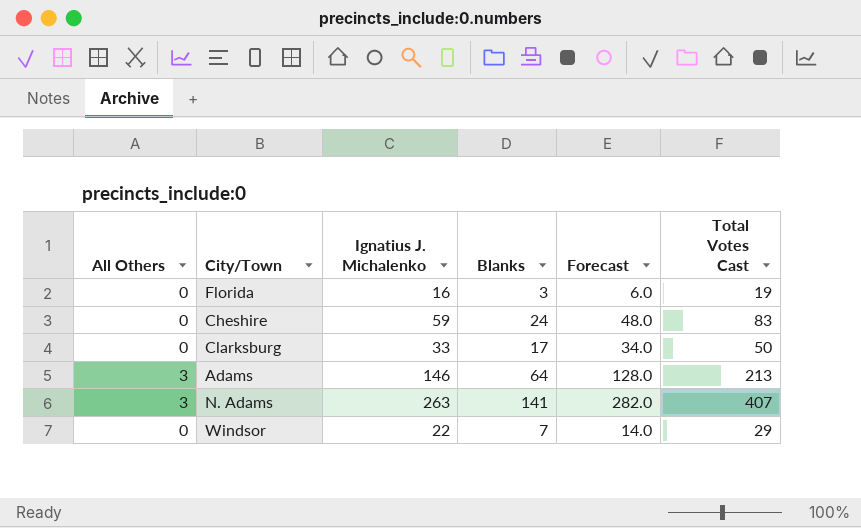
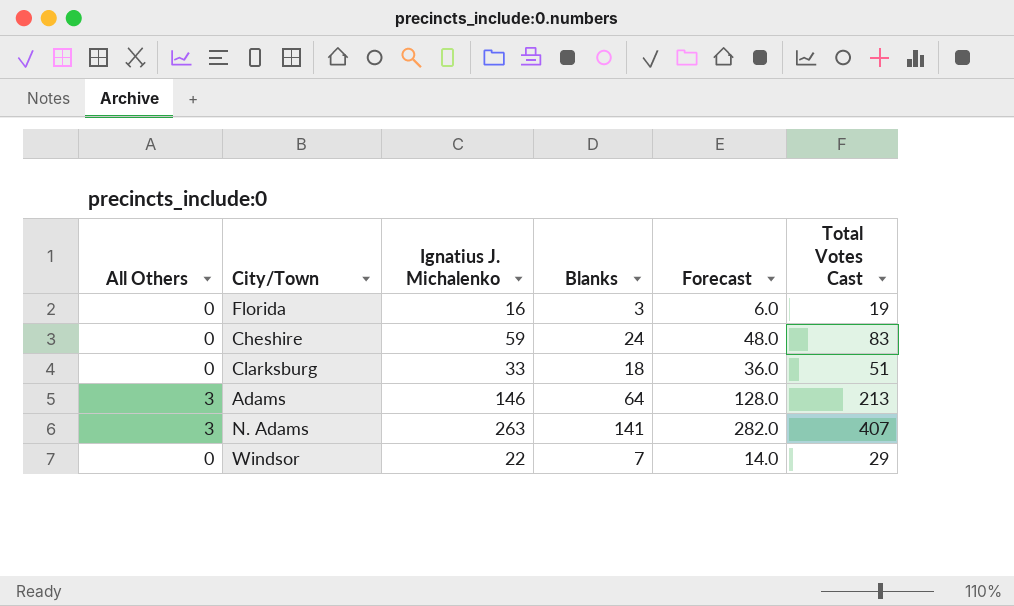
Clarksburg | Blanks: 17 -> 18
Clarksburg | Forecast: 34.0 -> 36.0
Clarksburg | Total Votes Cast: 50 -> 51

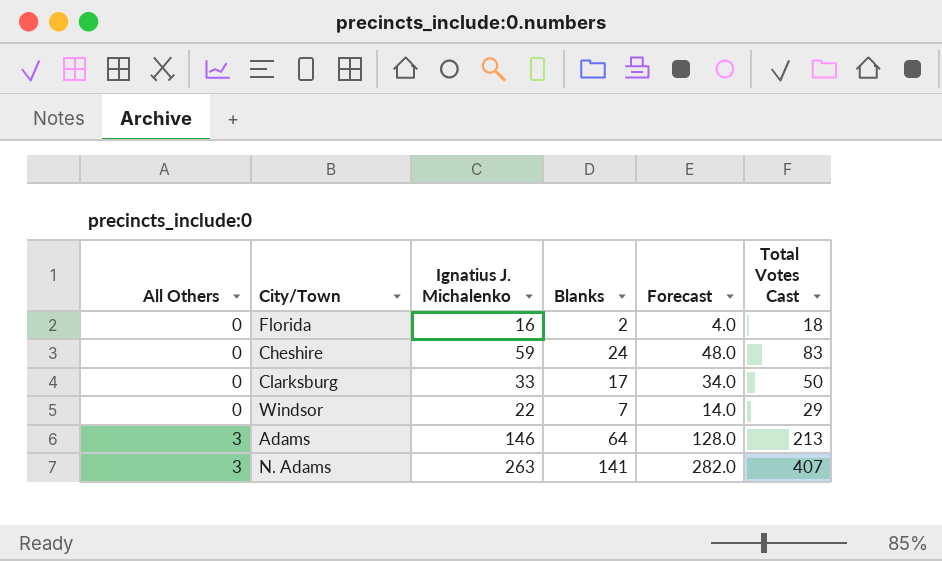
row order: none -> All Others ascending
Florida | Blanks: 3 -> 2
Florida | Forecast: 6.0 -> 4.0
Florida | Total Votes Cast: 19 -> 18
Clarksburg | Blanks: 18 -> 17
Clarksburg | Forecast: 36.0 -> 34.0
Clarksburg | Total Votes Cast: 51 -> 50

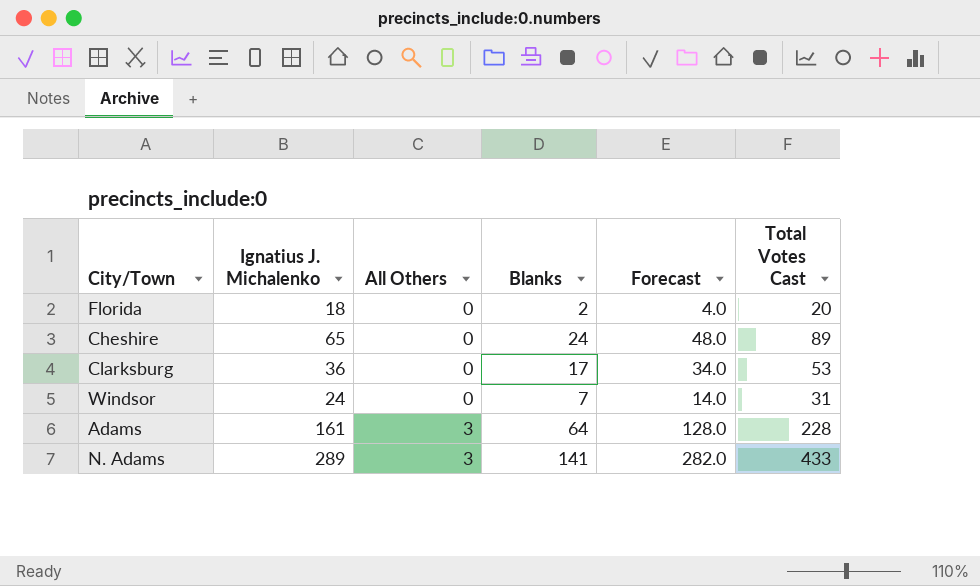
column All Others | position: 1 -> 3
Florida | Ignatius J. Michalenko: 16 -> 18
Florida | Total Votes Cast: 18 -> 20
Cheshire | Ignatius J. Michalenko: 59 -> 65
Cheshire | Total Votes Cast: 83 -> 89
Clarksburg | Ignatius J. Michalenko: 33 -> 36
Clarksburg | Total Votes Cast: 50 -> 53
Windsor | Ignatius J. Michalenko: 22 -> 24
Windsor | Total Votes Cast: 29 -> 31
Adams | Ignatius J. Michalenko: 146 -> 161
Adams | Total Votes Cast: 213 -> 228
N. Adams | Ignatius J. Michalenko: 263 -> 289
N. Adams | Total Votes Cast: 407 -> 433

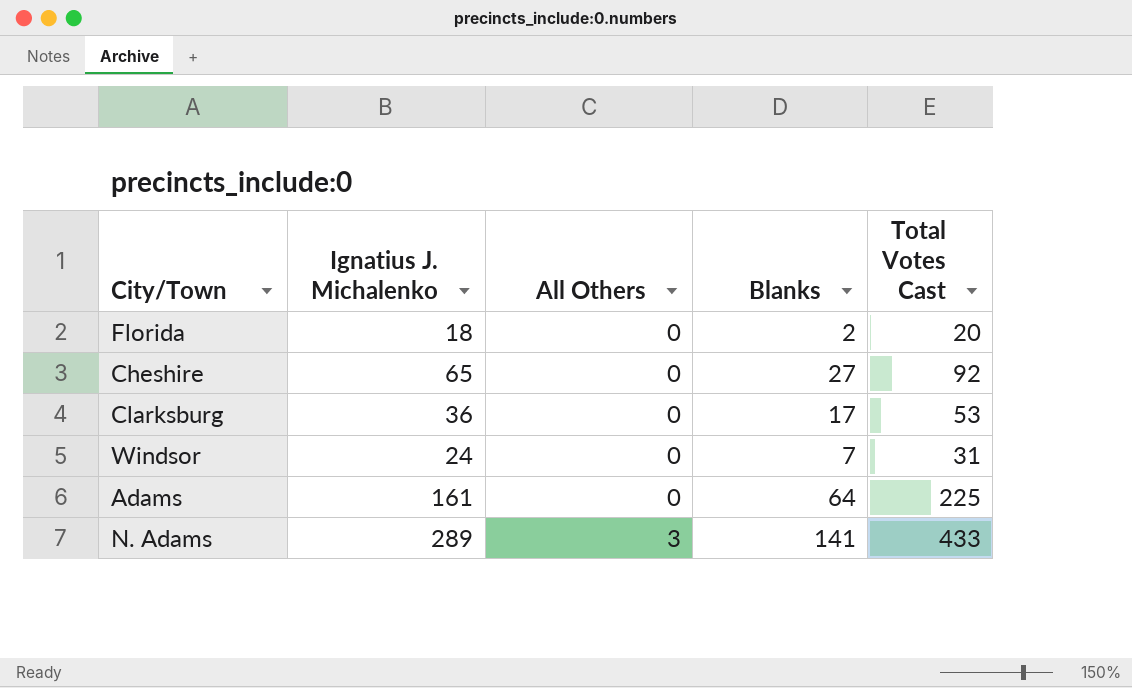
column Forecast | formula: [Blanks] * 2 -> none
Cheshire | Blanks: 24 -> 27
Cheshire | Total Votes Cast: 89 -> 92
Adams | All Others: 3 -> 0
Adams | Total Votes Cast: 228 -> 225

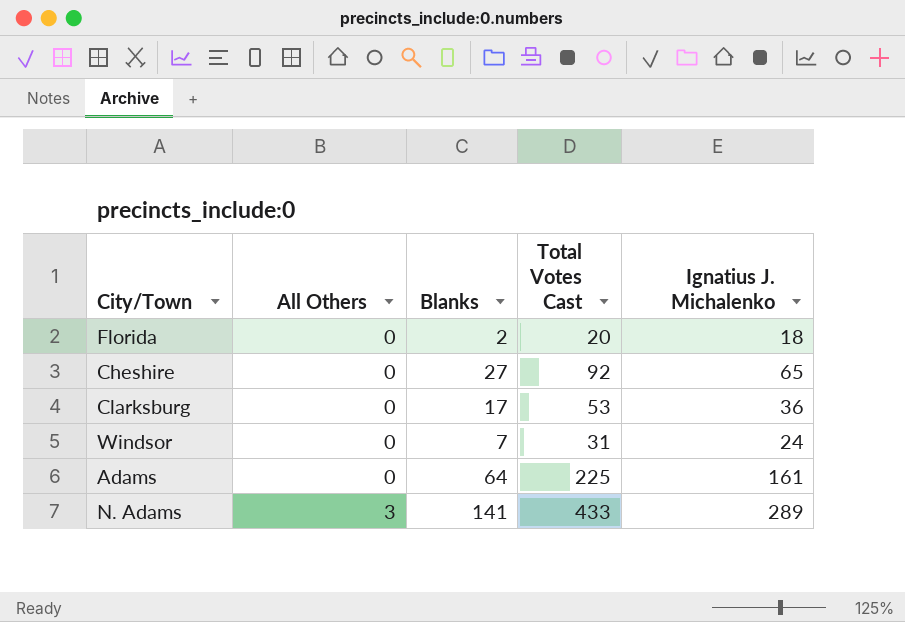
column Ignatius J. Michalenko | position: 2 -> 5

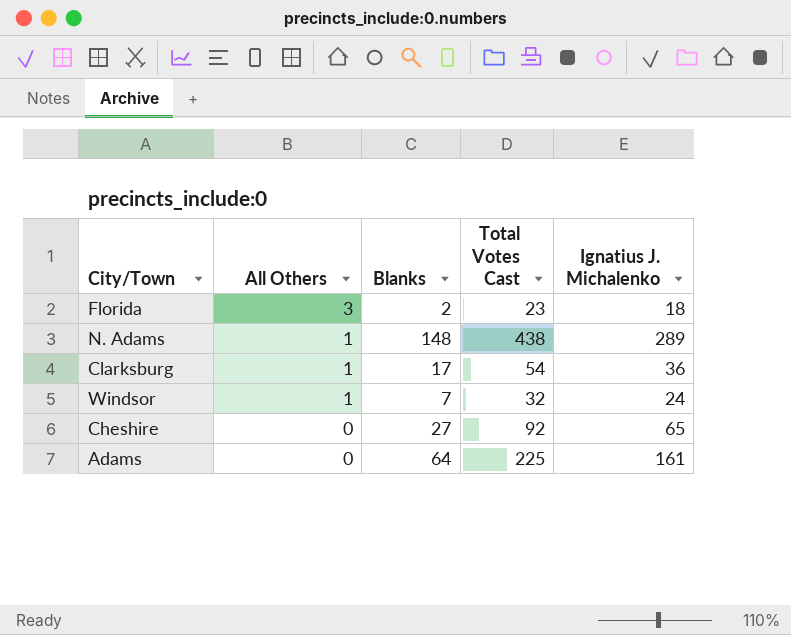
row order: All Others ascending -> All Others descending
Florida | All Others: 0 -> 3
Florida | Total Votes Cast: 20 -> 23
N. Adams | All Others: 3 -> 1
N. Adams | Blanks: 141 -> 148
N. Adams | Total Votes Cast: 433 -> 438
Clarksburg | All Others: 0 -> 1
Clarksburg | Total Votes Cast: 53 -> 54
Windsor | All Others: 0 -> 1
Windsor | Total Votes Cast: 31 -> 32

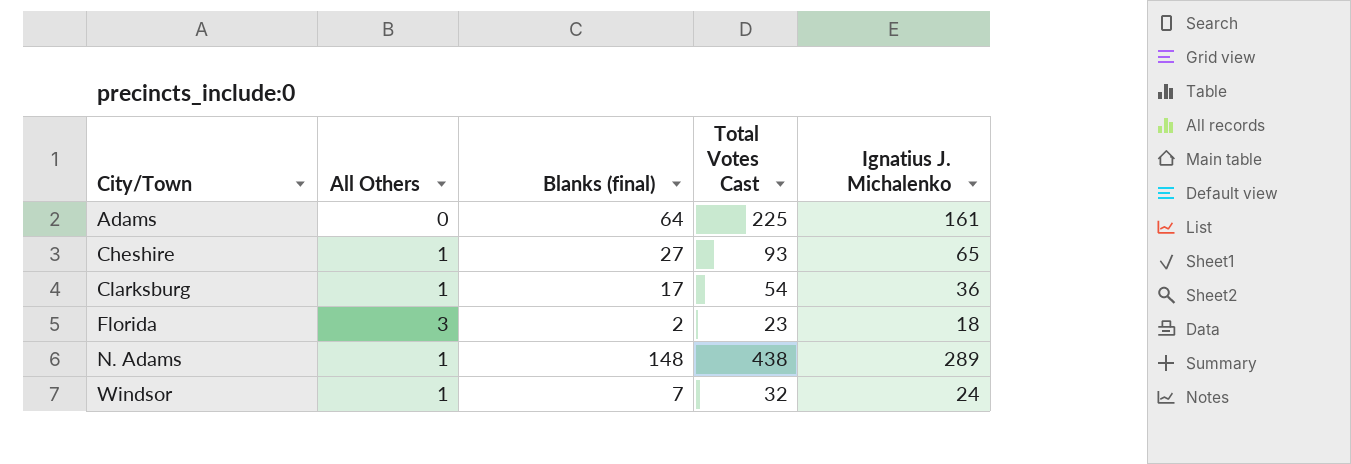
row order: All Others descending -> City/Town ascending
column name: Blanks -> Blanks (final)
Cheshire | All Others: 0 -> 1
Cheshire | Total Votes Cast: 92 -> 93

